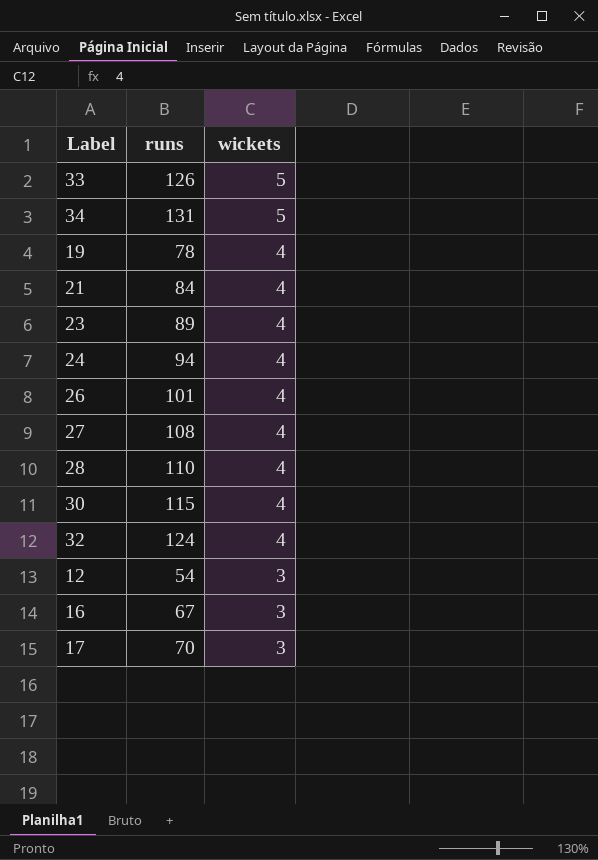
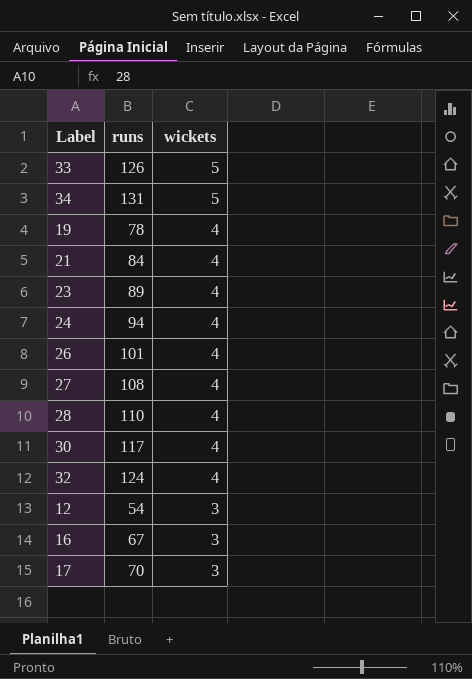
30 | runs: 115 -> 117

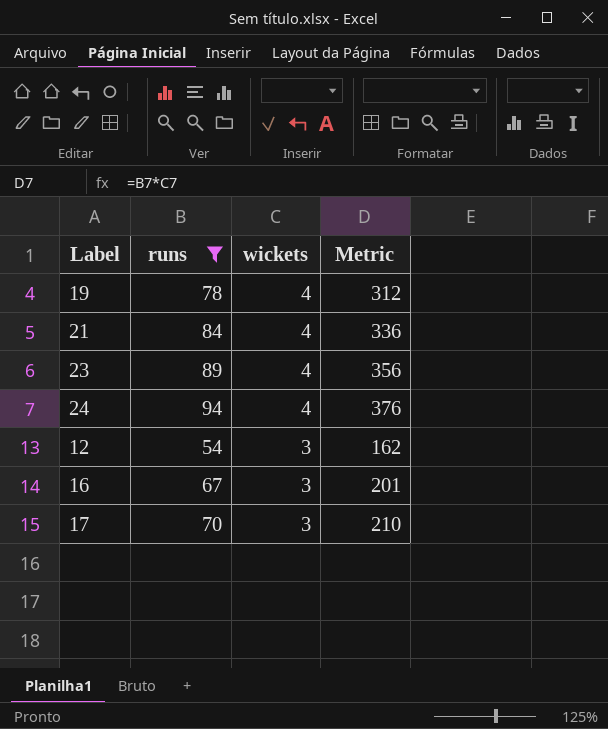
filter: none -> runs <= 94
column Metric | formula: none -> [runs] * [wickets]

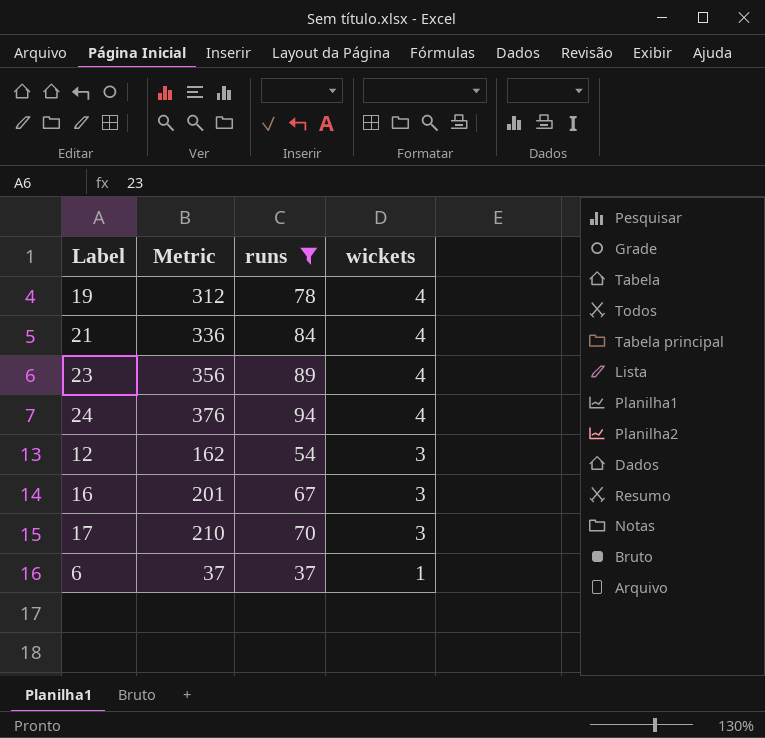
column Metric | position: 4 -> 2
row 6: none -> 37 | 37 | 1

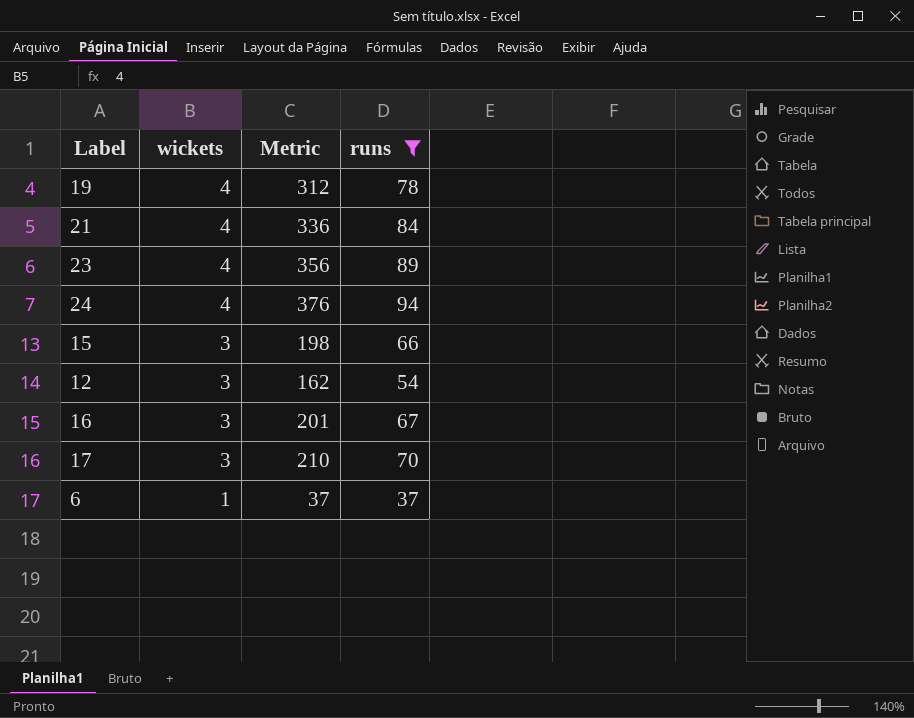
column wickets | position: 4 -> 2
row 15: none -> 3 | 198 | 66

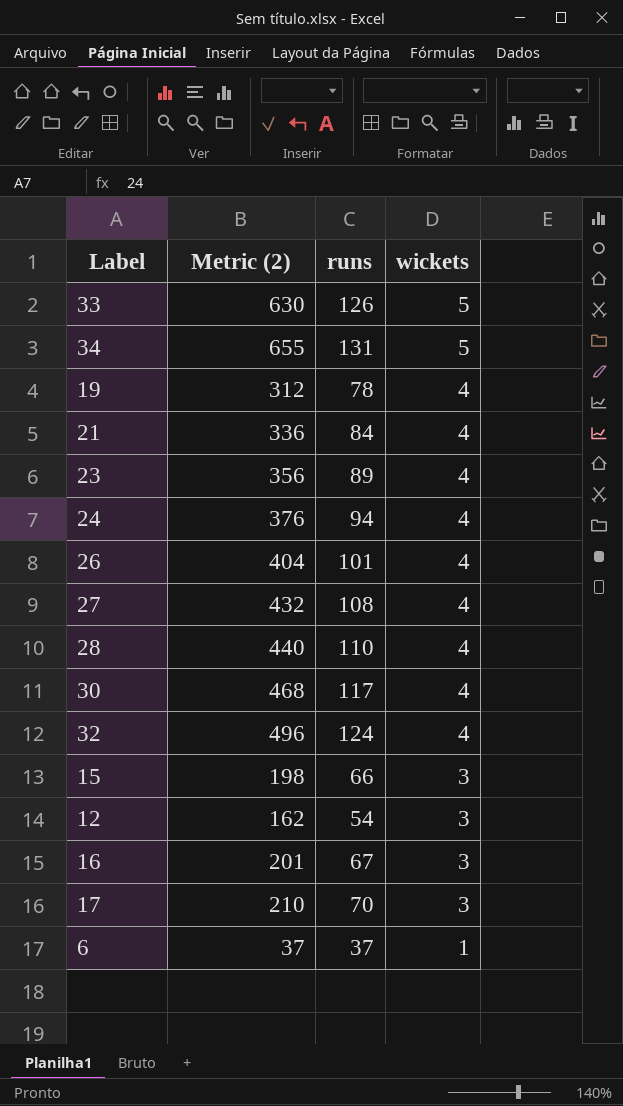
filter: runs <= 94 -> none
column name: Metric -> Metric (2)
column wickets | position: 2 -> 4

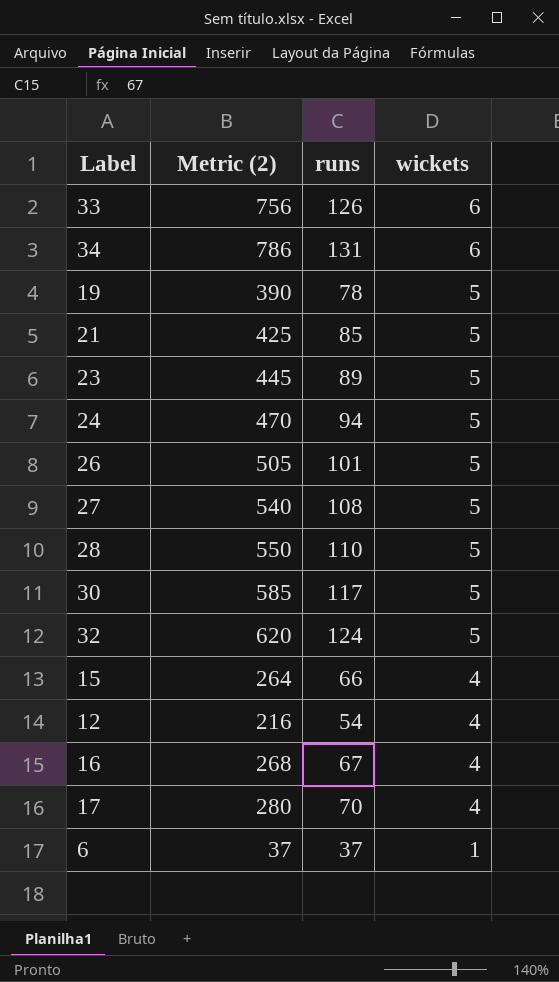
33 | Metric (2): 630 -> 756
33 | wickets: 5 -> 6
34 | Metric (2): 655 -> 786
34 | wickets: 5 -> 6
19 | Metric (2): 312 -> 390
19 | wickets: 4 -> 5
21 | Metric (2): 336 -> 425
21 | runs: 84 -> 85
21 | wickets: 4 -> 5
23 | Metric (2): 356 -> 445
23 | wickets: 4 -> 5
24 | Metric (2): 376 -> 470
24 | wickets: 4 -> 5
26 | Metric (2): 404 -> 505
26 | wickets: 4 -> 5
27 | Metric (2): 432 -> 540
27 | wickets: 4 -> 5
28 | Metric (2): 440 -> 550
28 | wickets: 4 -> 5
30 | Metric (2): 468 -> 585
30 | wickets: 4 -> 5
32 | Metric (2): 496 -> 620
32 | wickets: 4 -> 5
15 | Metric (2): 198 -> 264
15 | wickets: 3 -> 4
12 | Metric (2): 162 -> 216
12 | wickets: 3 -> 4
16 | Metric (2): 201 -> 268
16 | wickets: 3 -> 4
17 | Metric (2): 210 -> 280
17 | wickets: 3 -> 4

